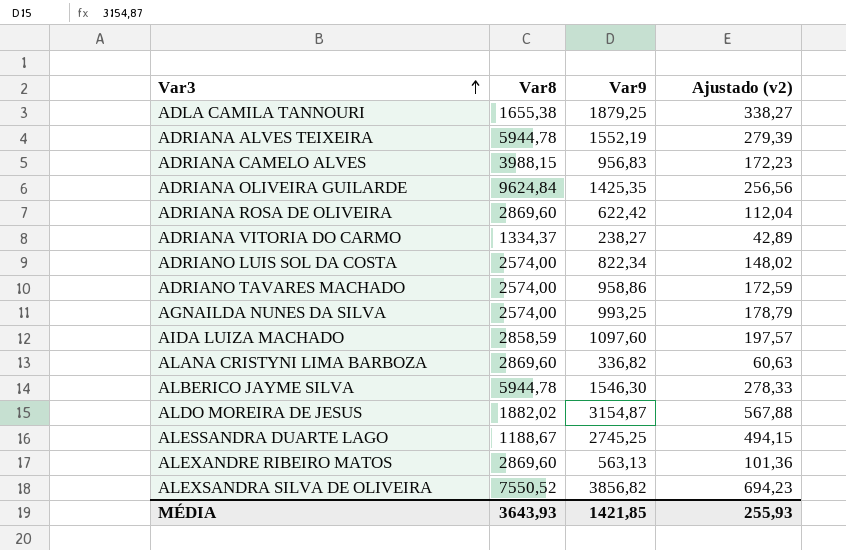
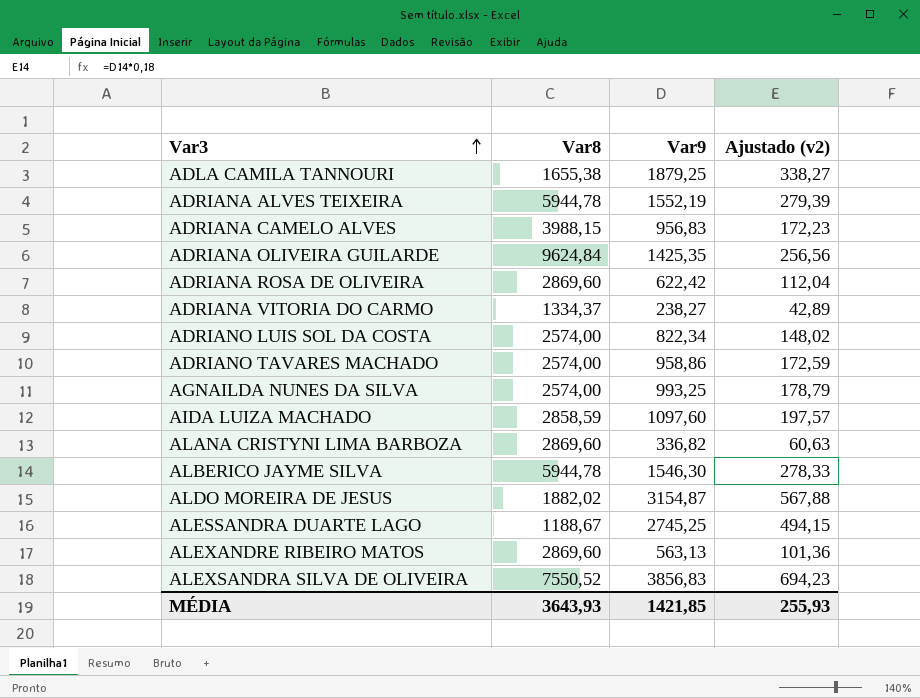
ALEXSANDRA SILVA DE OLIVEIRA | Var9: 3856,82 -> 3856,83

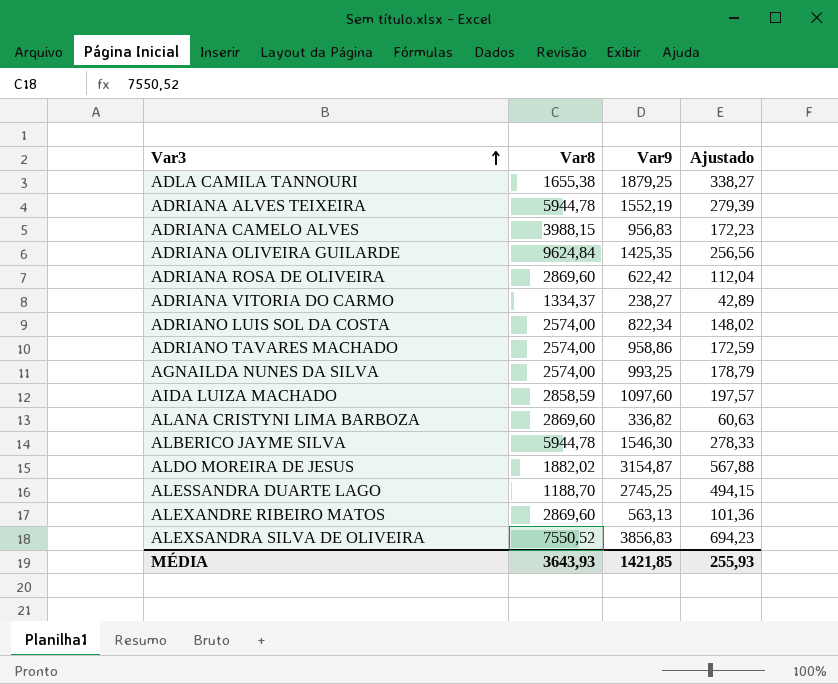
column name: Ajustado (v2) -> Ajustado
ALESSANDRA DUARTE LAGO | Var8: 1188,67 -> 1188,70

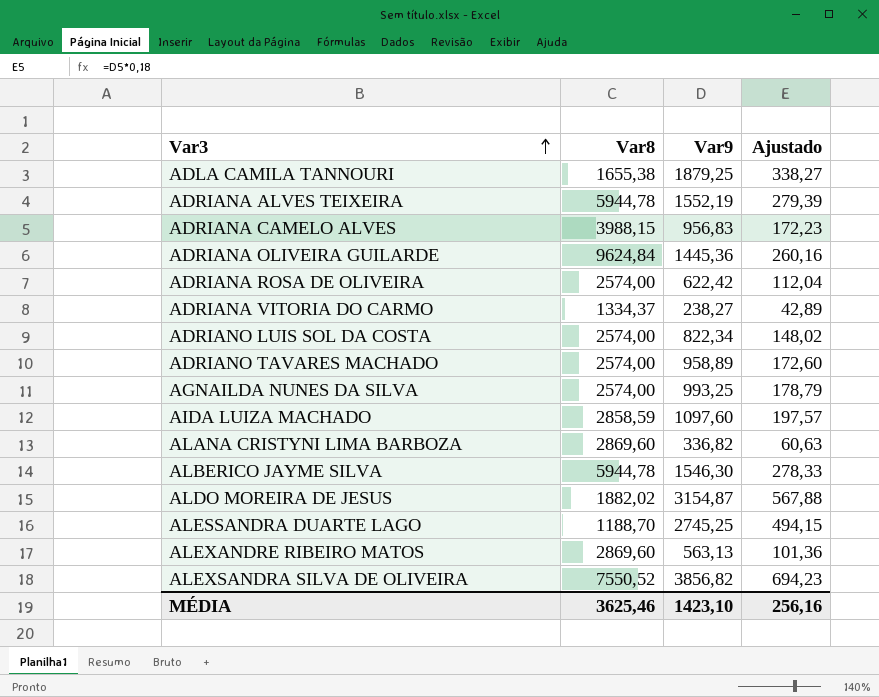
ADRIANA OLIVEIRA GUILARDE | Var9: 1425,35 -> 1445,36
ADRIANA OLIVEIRA GUILARDE | Ajustado: 256,56 -> 260,16
ADRIANA ROSA DE OLIVEIRA | Var8: 2869,60 -> 2574,00
ADRIANO TAVARES MACHADO | Var9: 958,86 -> 958,89
ADRIANO TAVARES MACHADO | Ajustado: 172,59 -> 172,60
ALEXSANDRA SILVA DE OLIVEIRA | Var9: 3856,83 -> 3856,82
MÉDIA | Var8: 3643,93 -> 3625,46
MÉDIA | Var9: 1421,85 -> 1423,10
MÉDIA | Ajustado: 255,93 -> 256,16

